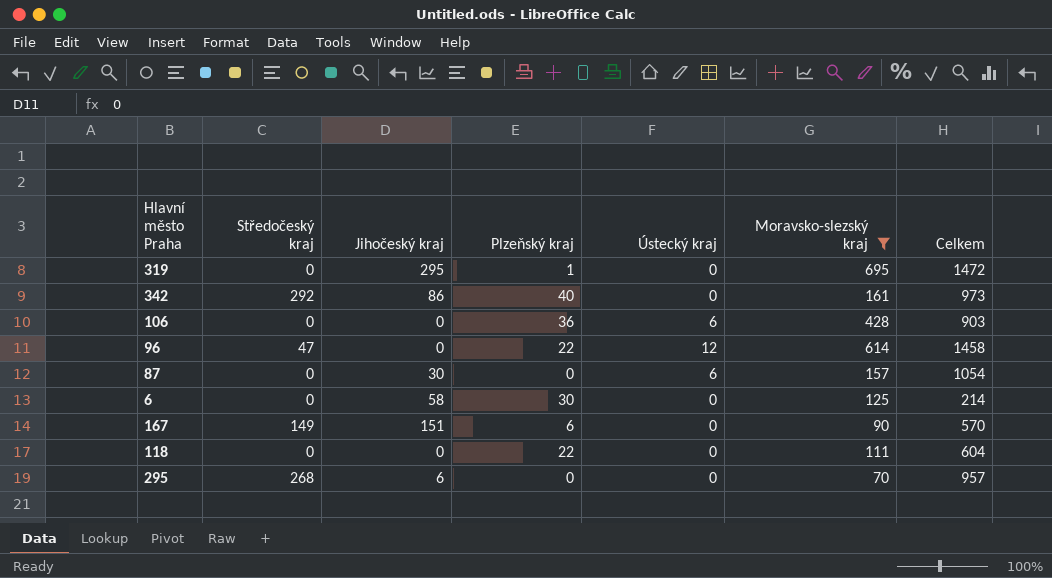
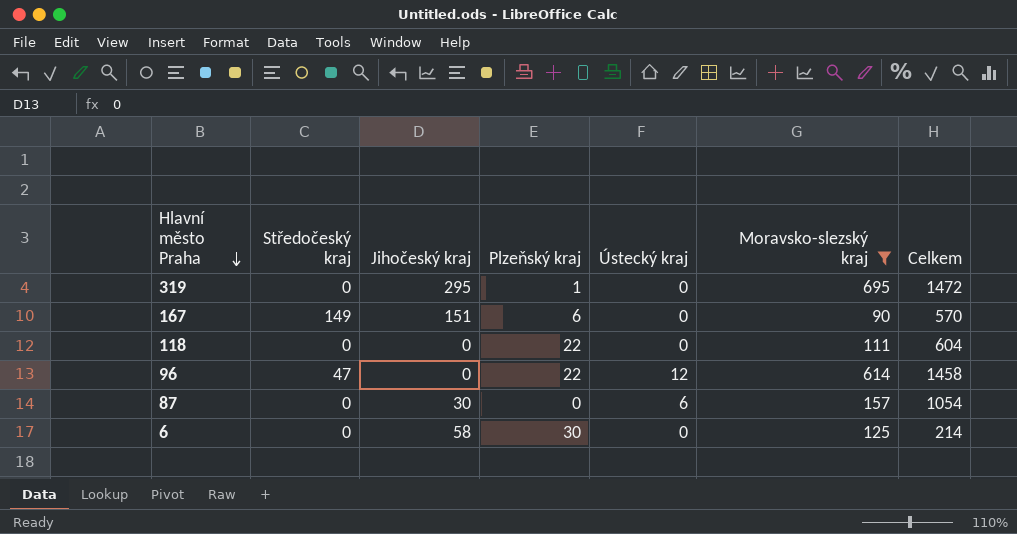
row order: none -> Hlavní město Praha descending
row 342: 292 | 86 | 40 | 0 | 161 | 973 -> none
row 106: 0 | 0 | 36 | 6 | 428 | 903 -> none
row 295: 268 | 6 | 0 | 0 | 70 | 957 -> none

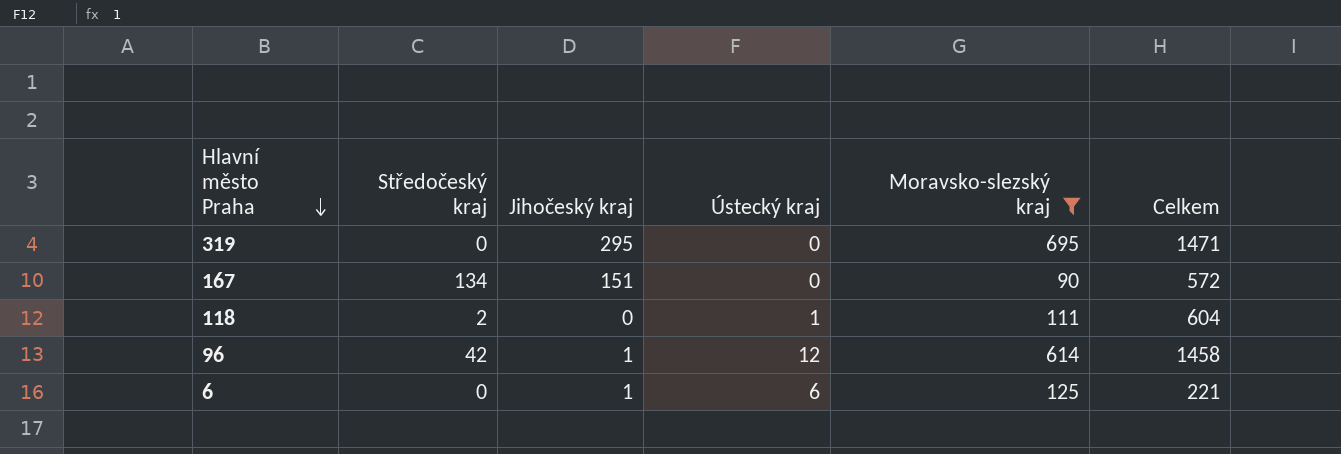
column Plzeňský kraj | position: 4 -> none
row 87: 0 | 30 | 0 | 6 | 157 | 1054 -> none
319 | Celkem: 1472 -> 1471
167 | Středočeský kraj: 149 -> 134
167 | Celkem: 570 -> 572
118 | Středočeský kraj: 0 -> 2
118 | Ústecký kraj: 0 -> 1
96 | Středočeský kraj: 47 -> 42
96 | Jihočeský kraj: 0 -> 1
6 | Jihočeský kraj: 58 -> 1
6 | Ústecký kraj: 0 -> 6
6 | Celkem: 214 -> 221

